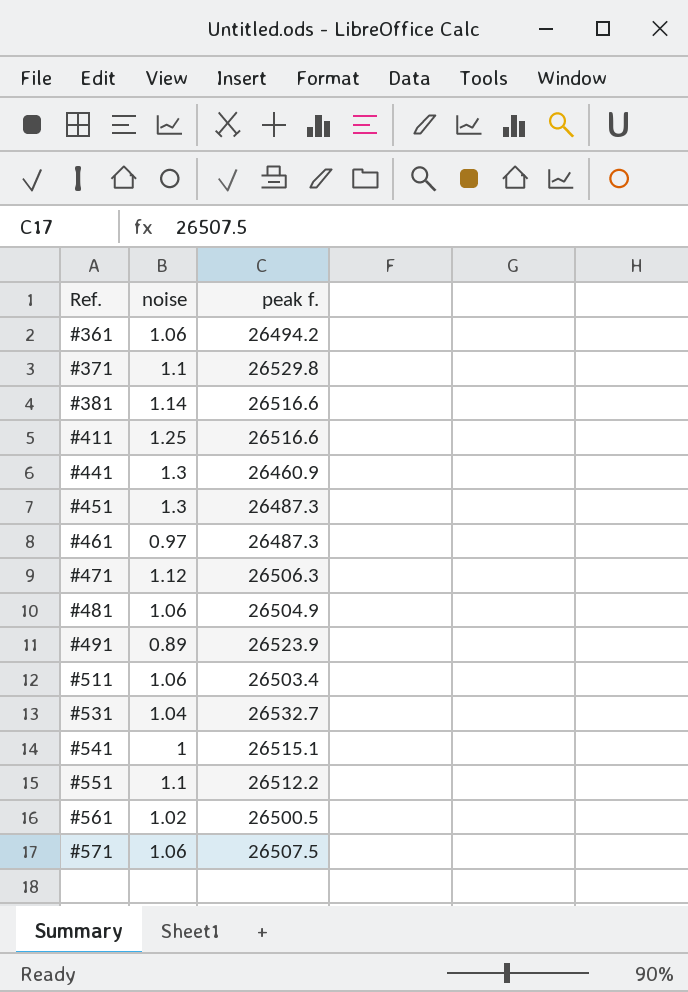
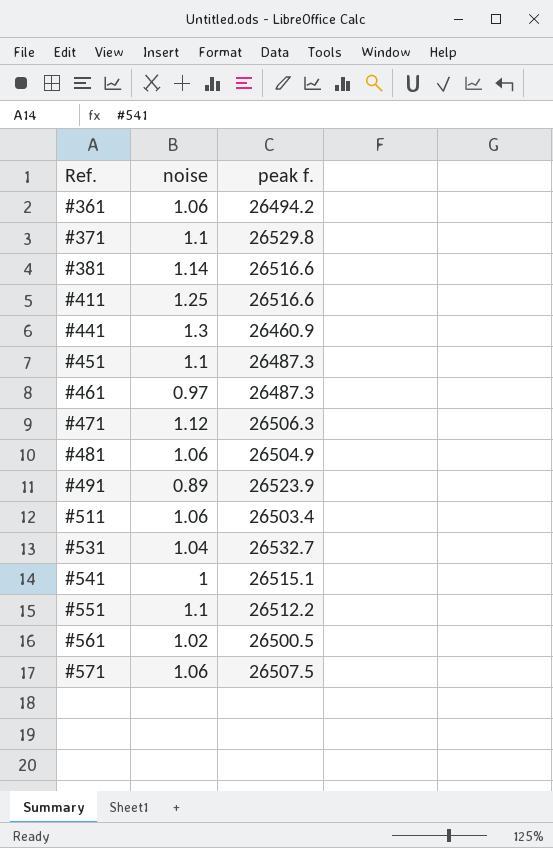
#451 | noise: 1.3 -> 1.1

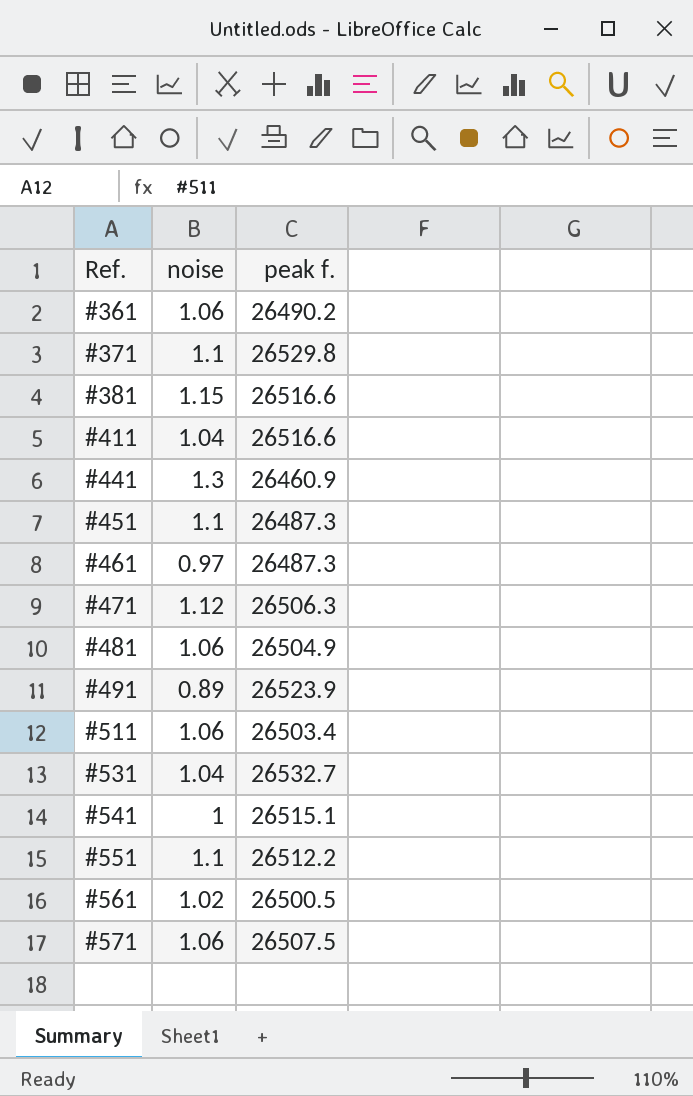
#361 | peak f.: 26494.2 -> 26490.2
#381 | noise: 1.14 -> 1.15
#411 | noise: 1.25 -> 1.04

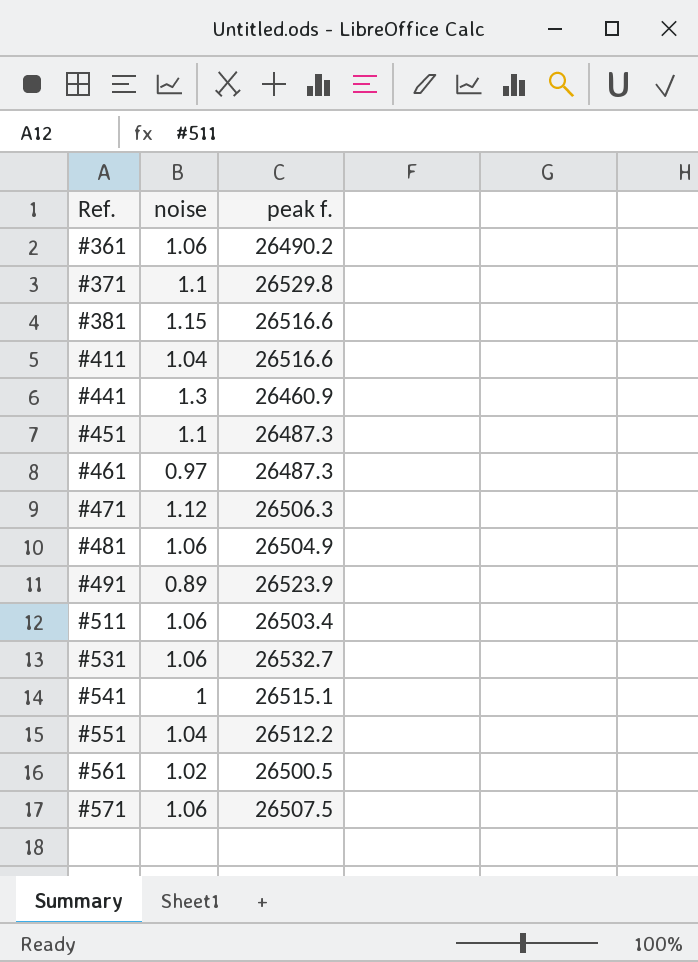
#531 | noise: 1.04 -> 1.06
#551 | noise: 1.1 -> 1.04

